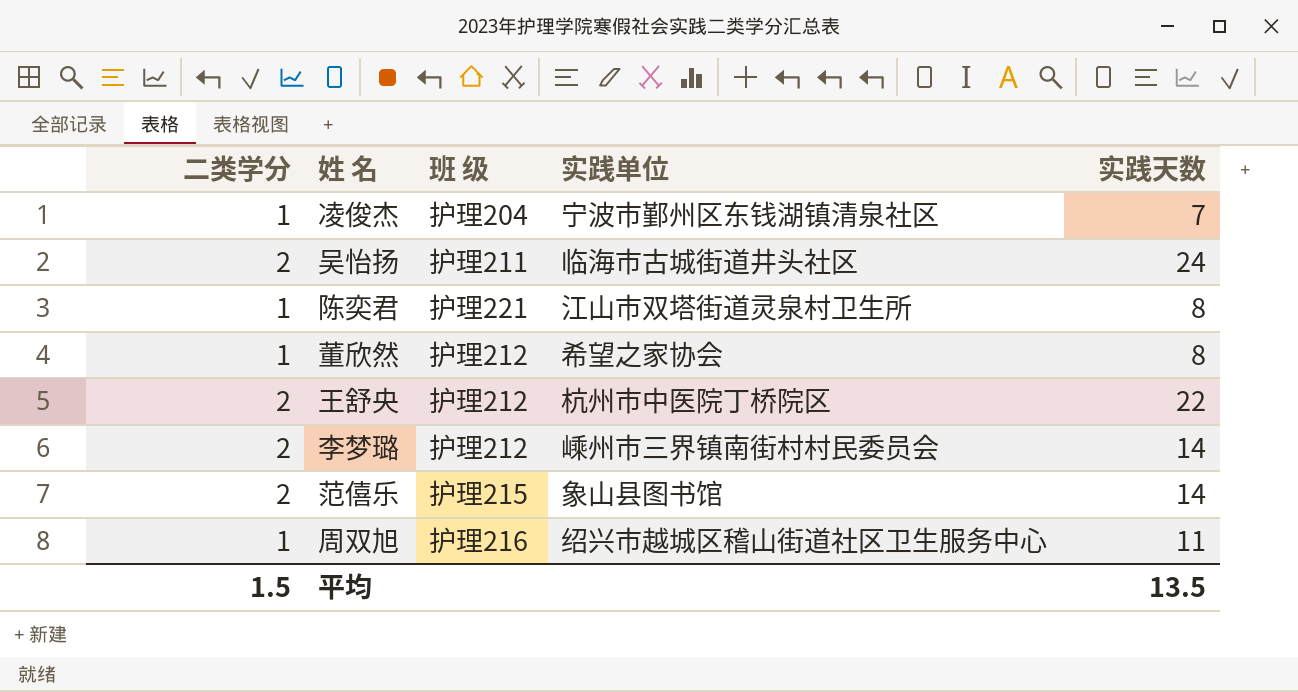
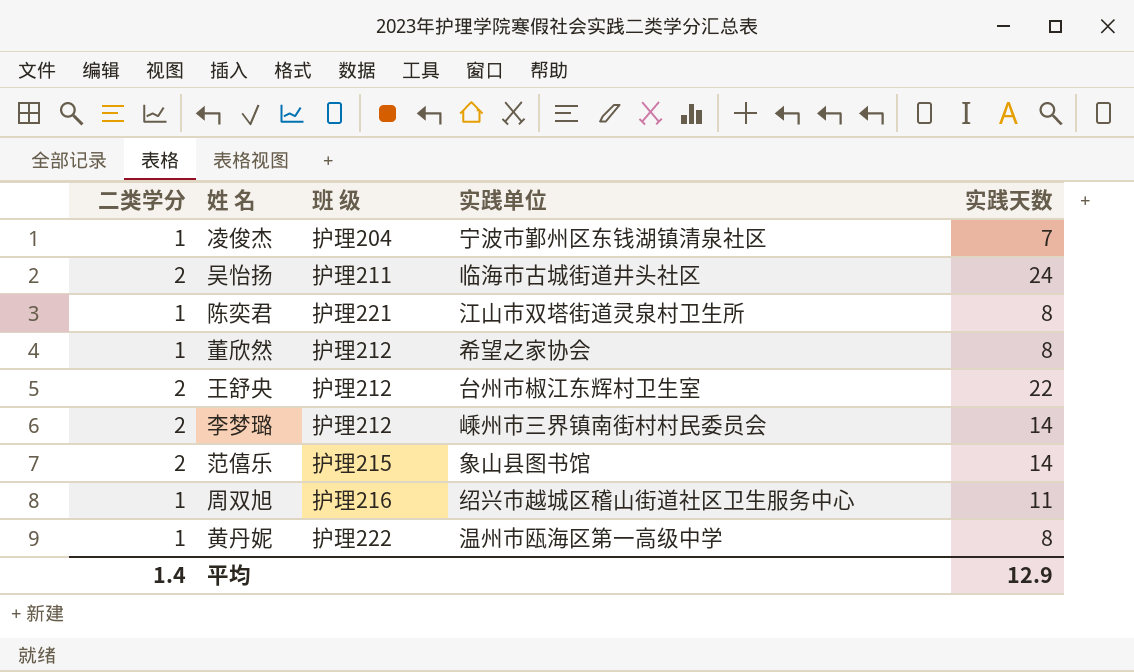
王舒央 | 实践单位: 杭州市中医院丁桥院区 -> 台州市椒江东辉村卫生室
row 黄丹妮: none -> 1 | 护理222 | 温州市瓯海区第一高级中学 | 8
平均 | 二类学分: 1.5 -> 1.4
平均 | 实践天数: 13.5 -> 12.9

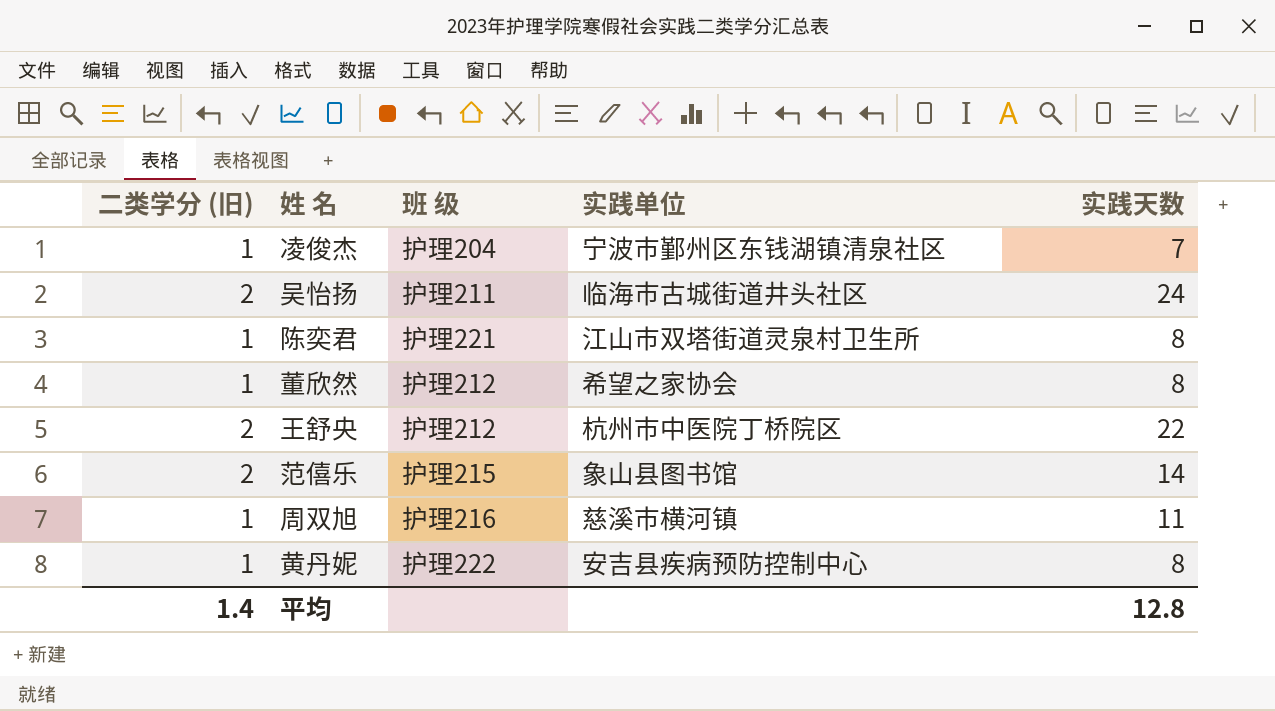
column name: 二类学分 -> 二类学分 (旧)
row 李梦璐: 2 | 护理212 | 嵊州市三界镇南街村村民委员会 | 14 -> none
王舒央 | 实践单位: 台州市椒江东辉村卫生室 -> 杭州市中医院丁桥院区
周双旭 | 实践单位: 绍兴市越城区稽山街道社区卫生服务中心 -> 慈溪市横河镇
黄丹妮 | 实践单位: 温州市瓯海区第一高级中学 -> 安吉县疾病预防控制中心
平均 | 实践天数: 12.9 -> 12.8

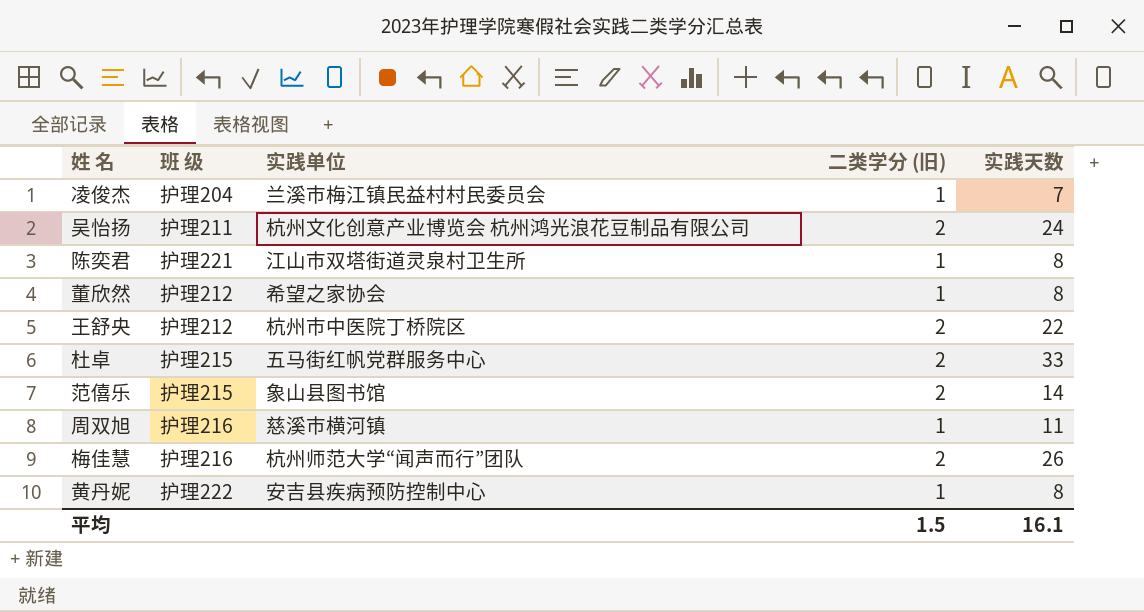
column 二类学分 (旧) | position: 1 -> 4
凌俊杰 | 实践单位: 宁波市鄞州区东钱湖镇清泉社区 -> 兰溪市梅江镇民益村村民委员会
吴怡扬 | 实践单位: 临海市古城街道井头社区 -> 杭州文化创意产业博览会 杭州鸿光浪花豆制品有限公司
row 杜卓: none -> 护理215 | 五马街红帆党群服务中心 | 2 | 33
row 梅佳慧: none -> 护理216 | 杭州师范大学“闻声而行”团队 | 2 | 26
平均 | 二类学分 (旧): 1.4 -> 1.5
平均 | 实践天数: 12.8 -> 16.1

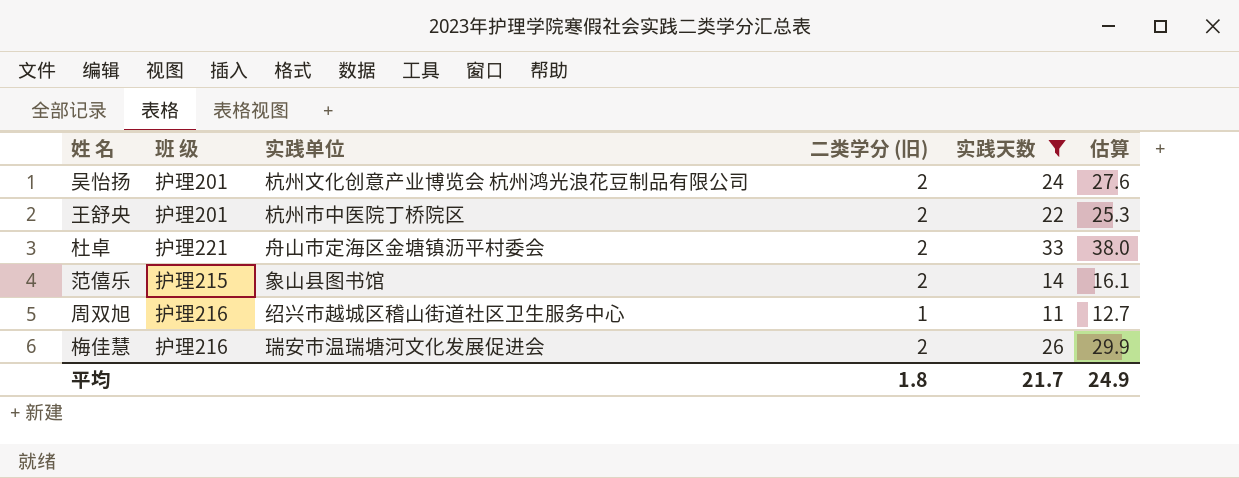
filter: none -> 实践天数 >= 11
column 估算 | formula: none -> [实践天数] * 1.15
吴怡扬 | 班 级: 护理211 -> 护理201
王舒央 | 班 级: 护理212 -> 护理201
杜卓 | 班 级: 护理215 -> 护理221
杜卓 | 实践单位: 五马街红帆党群服务中心 -> 舟山市定海区金塘镇沥平村委会
周双旭 | 实践单位: 慈溪市横河镇 -> 绍兴市越城区稽山街道社区卫生服务中心
梅佳慧 | 实践单位: 杭州师范大学“闻声而行”团队 -> 瑞安市温瑞塘河文化发展促进会
平均 | 二类学分 (旧): 1.5 -> 1.8
平均 | 实践天数: 16.1 -> 21.7

